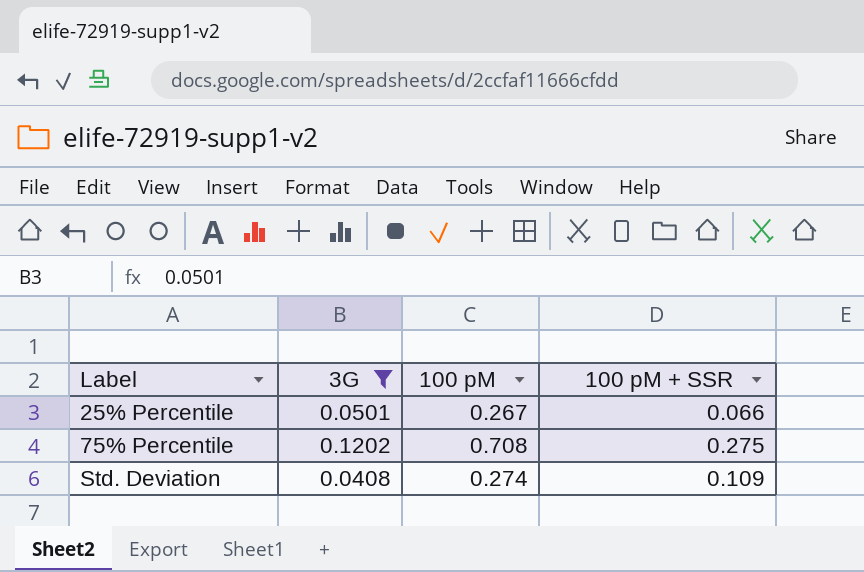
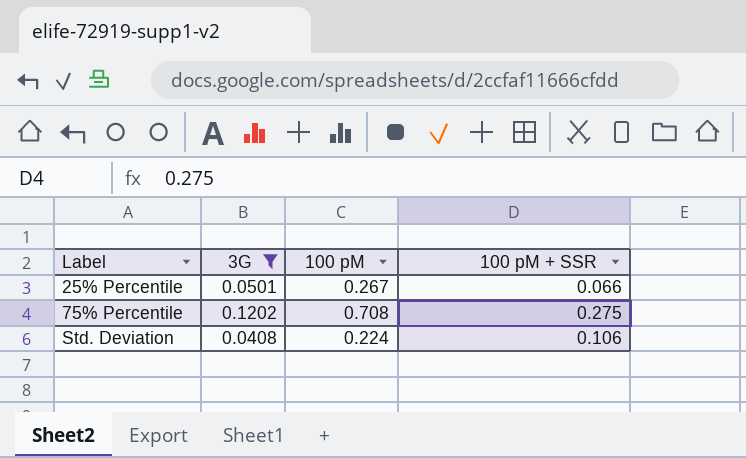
Std. Deviation | 100 pM: 0.274 -> 0.224
Std. Deviation | 100 pM + SSR: 0.109 -> 0.106

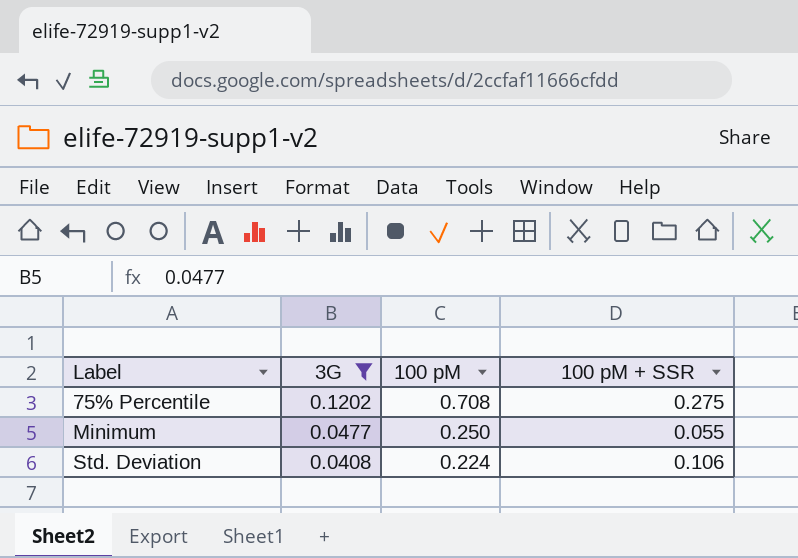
row 25% Percentile: 0.0501 | 0.267 | 0.066 -> none
row Minimum: none -> 0.0477 | 0.250 | 0.055

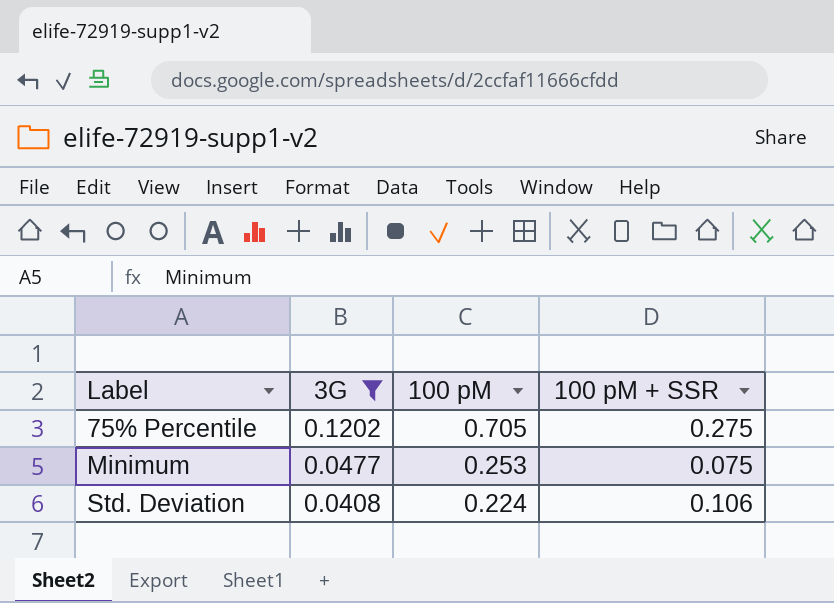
75% Percentile | 100 pM: 0.708 -> 0.705
Minimum | 100 pM: 0.250 -> 0.253
Minimum | 100 pM + SSR: 0.055 -> 0.075

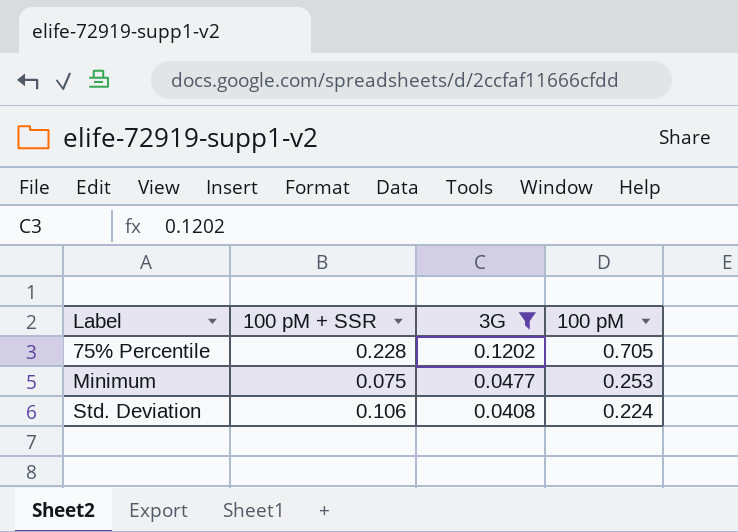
column 100 pM + SSR | position: 4 -> 2
75% Percentile | 100 pM + SSR: 0.275 -> 0.228

